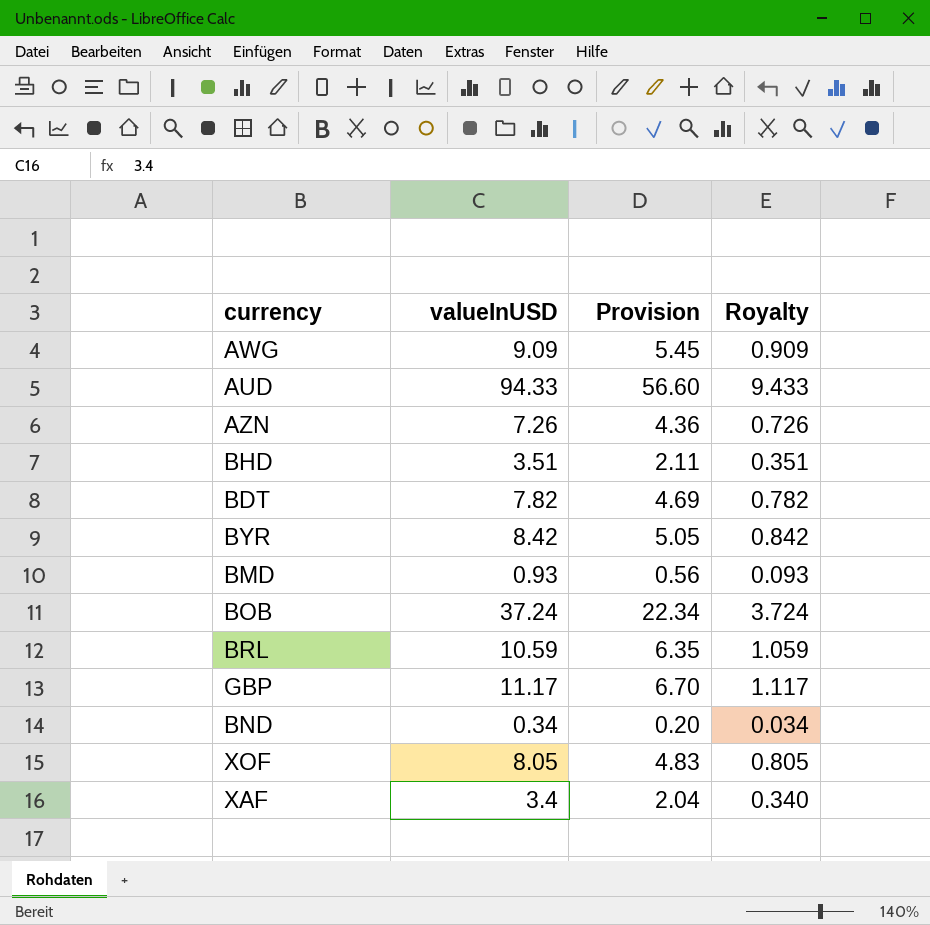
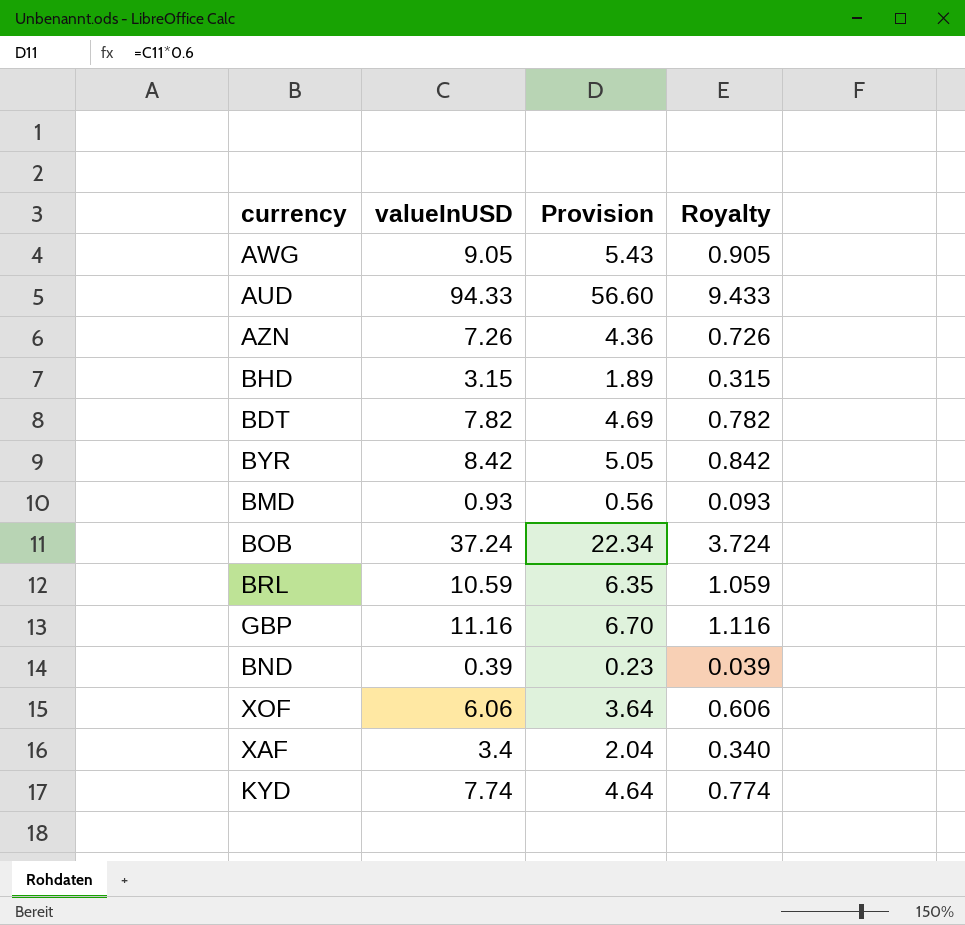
AWG | valueInUSD: 9.09 -> 9.05
AWG | Provision: 5.45 -> 5.43
AWG | Royalty: 0.909 -> 0.905
BHD | valueInUSD: 3.51 -> 3.15
BHD | Provision: 2.11 -> 1.89
BHD | Royalty: 0.351 -> 0.315
GBP | valueInUSD: 11.17 -> 11.16
GBP | Royalty: 1.117 -> 1.116
BND | valueInUSD: 0.34 -> 0.39
BND | Provision: 0.20 -> 0.23
BND | Royalty: 0.034 -> 0.039
XOF | valueInUSD: 8.05 -> 6.06
XOF | Provision: 4.83 -> 3.64
XOF | Royalty: 0.805 -> 0.606
row KYD: none -> 7.74 | 4.64 | 0.774

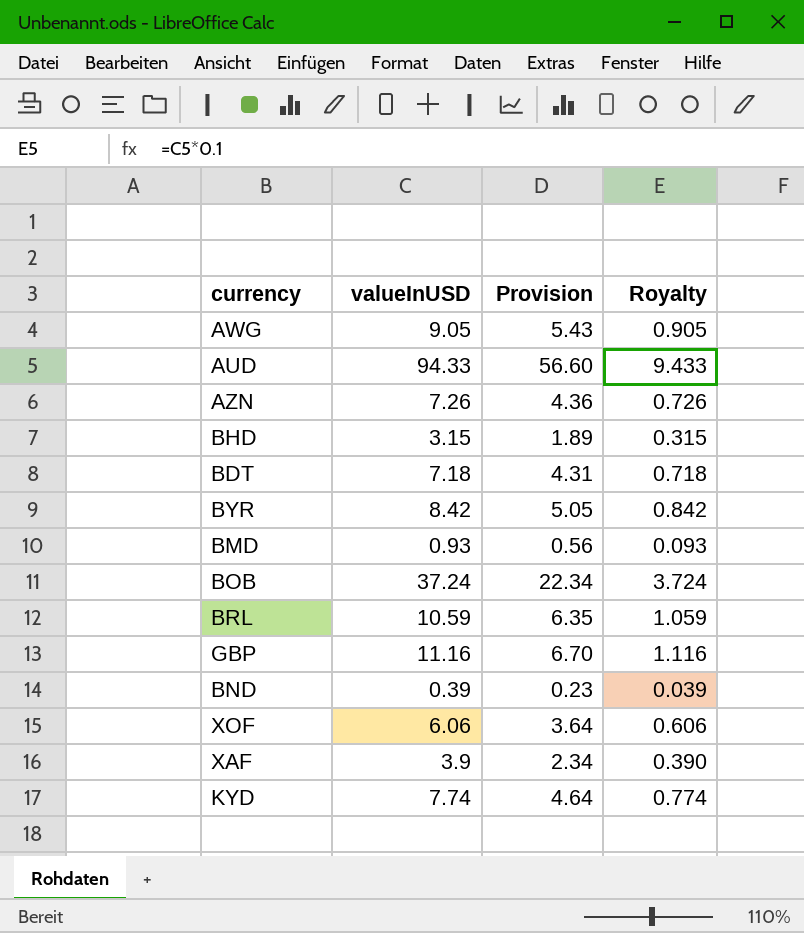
BDT | valueInUSD: 7.82 -> 7.18
BDT | Provision: 4.69 -> 4.31
BDT | Royalty: 0.782 -> 0.718
XAF | valueInUSD: 3.4 -> 3.9
XAF | Provision: 2.04 -> 2.34
XAF | Royalty: 0.340 -> 0.390

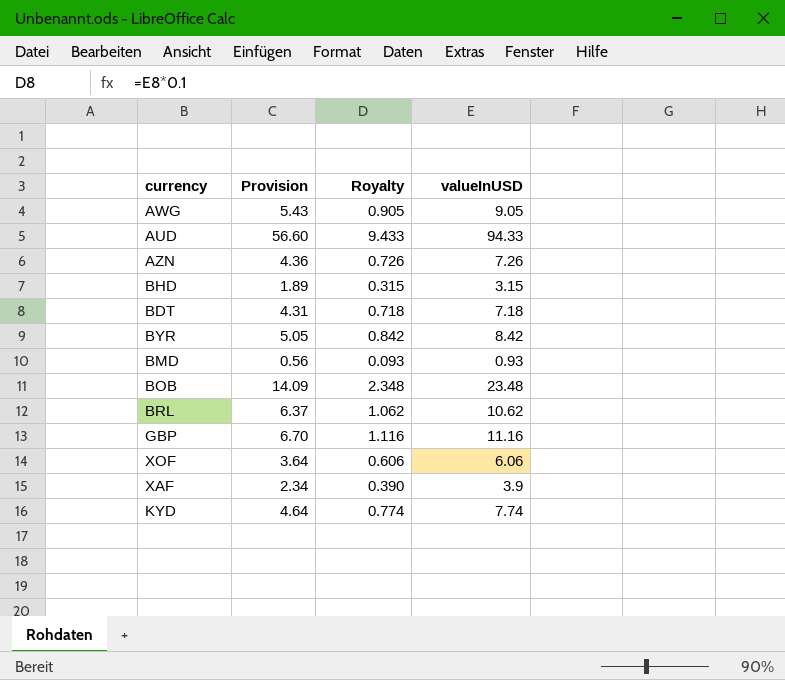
column valueInUSD | position: 2 -> 4
row BND: 0.39 | 0.23 | 0.039 -> none
BOB | Provision: 22.34 -> 14.09
BOB | Royalty: 3.724 -> 2.348
BOB | valueInUSD: 37.24 -> 23.48
BRL | Provision: 6.35 -> 6.37
BRL | Royalty: 1.059 -> 1.062
BRL | valueInUSD: 10.59 -> 10.62

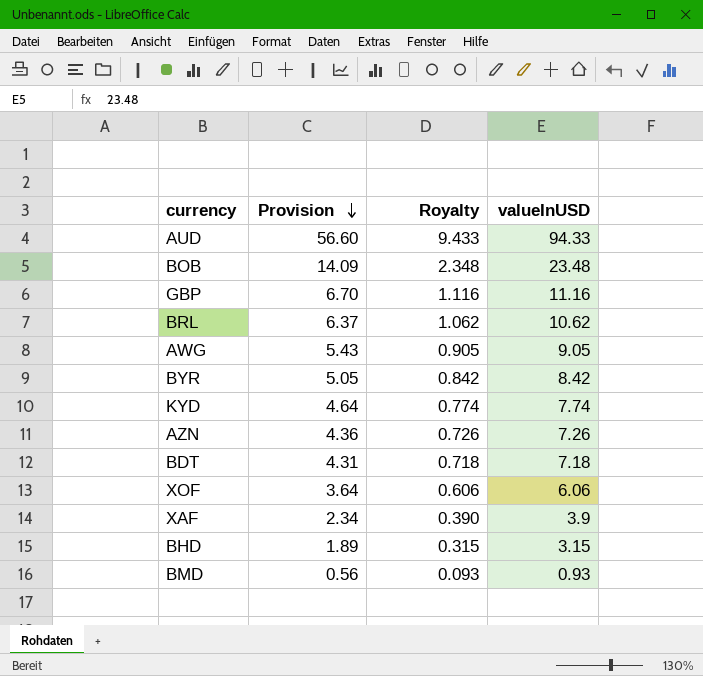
row order: none -> Provision descending

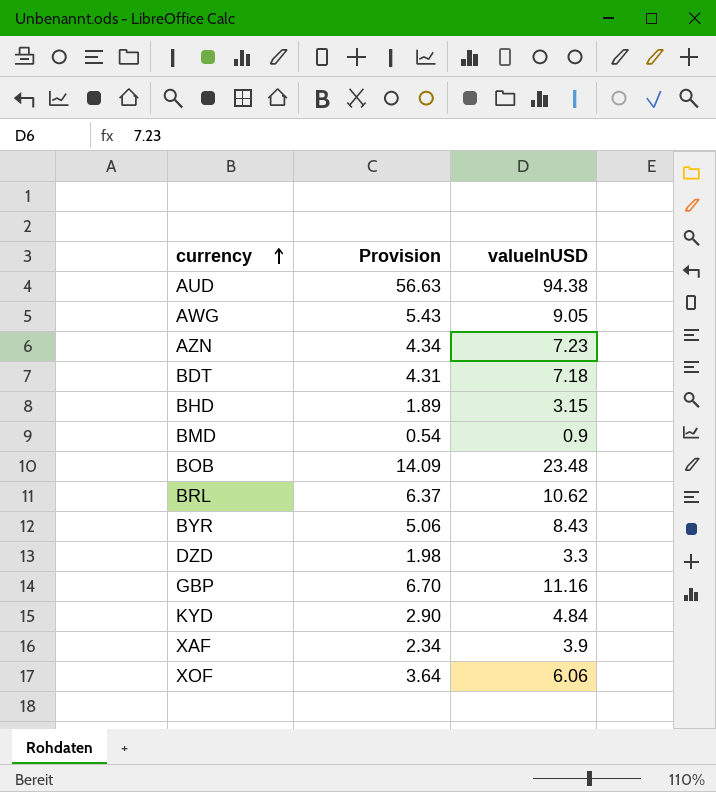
row order: Provision descending -> currency ascending
column Royalty | formula: [valueInUSD] * 0.1 -> none
AUD | Provision: 56.60 -> 56.63
AUD | valueInUSD: 94.33 -> 94.38
AZN | Provision: 4.36 -> 4.34
AZN | valueInUSD: 7.26 -> 7.23
BMD | Provision: 0.56 -> 0.54
BMD | valueInUSD: 0.93 -> 0.9
BYR | Provision: 5.05 -> 5.06
BYR | valueInUSD: 8.42 -> 8.43
row DZD: none -> 1.98 | 3.3
KYD | Provision: 4.64 -> 2.90
KYD | valueInUSD: 7.74 -> 4.84

